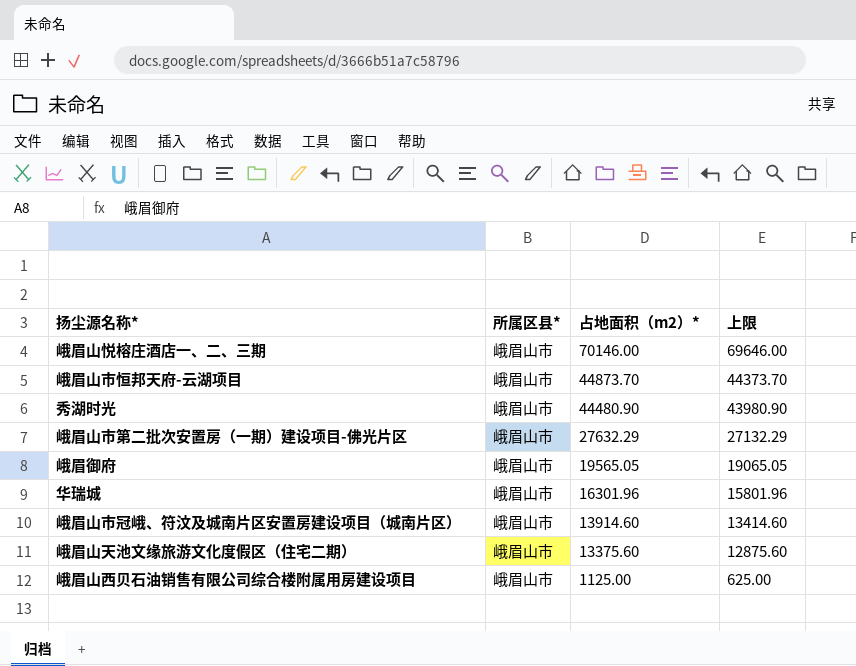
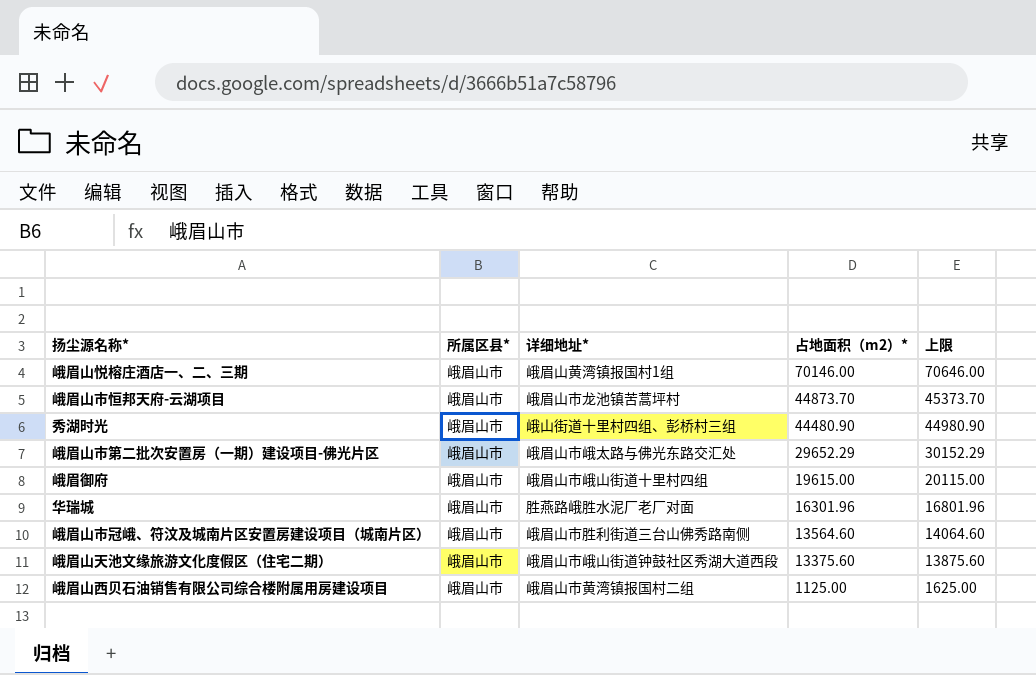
column 详细地址* | position: none -> 3
column 上限 | formula: [占地面积（m2）*] - 500 -> [占地面积（m2）*] + 500
峨眉山市第二批次安置房（一期）建设项目-佛光片区 | 占地面积（m2）*: 27632.29 -> 29652.29
峨眉御府 | 占地面积（m2）*: 19565.05 -> 19615.00
峨眉山市冠峨、符汶及城南片区安置房建设项目（城南片区） | 占地面积（m2）*: 13914.60 -> 13564.60

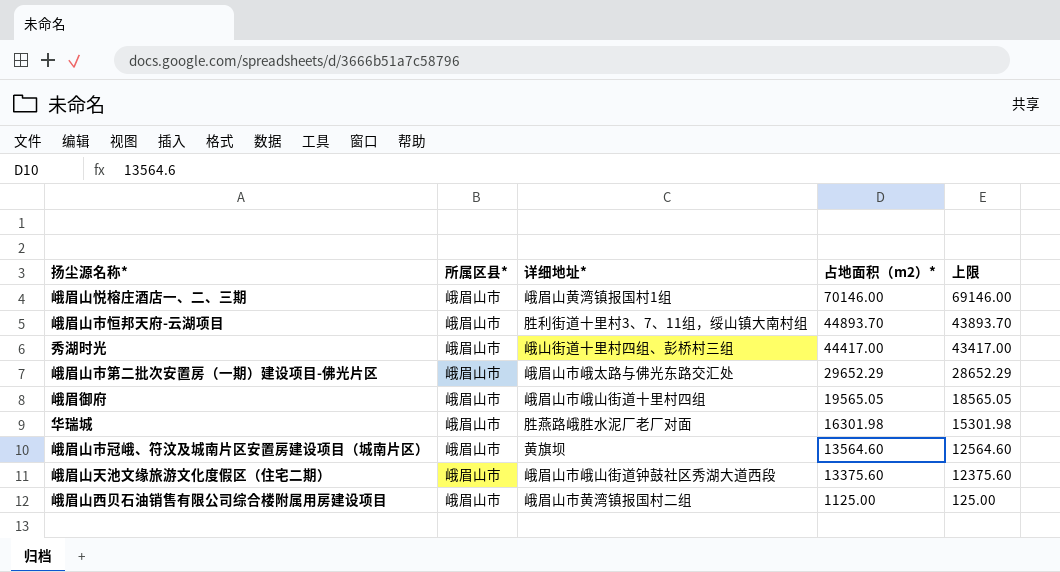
column 上限 | formula: [占地面积（m2）*] + 500 -> [占地面积（m2）*] - 1000
峨眉山市恒邦天府-云湖项目 | 详细地址*: 峨眉山市龙池镇苦蒿坪村 -> 胜利街道十里村3、7、11组，绥山镇大南村组
峨眉山市恒邦天府-云湖项目 | 占地面积（m2）*: 44873.70 -> 44893.70
秀湖时光 | 占地面积（m2）*: 44480.90 -> 44417.00
峨眉御府 | 占地面积（m2）*: 19615.00 -> 19565.05
华瑞城 | 占地面积（m2）*: 16301.96 -> 16301.98
峨眉山市冠峨、符汶及城南片区安置房建设项目（城南片区） | 详细地址*: 峨眉山市胜利街道三台山佛秀路南侧 -> 黄旗坝

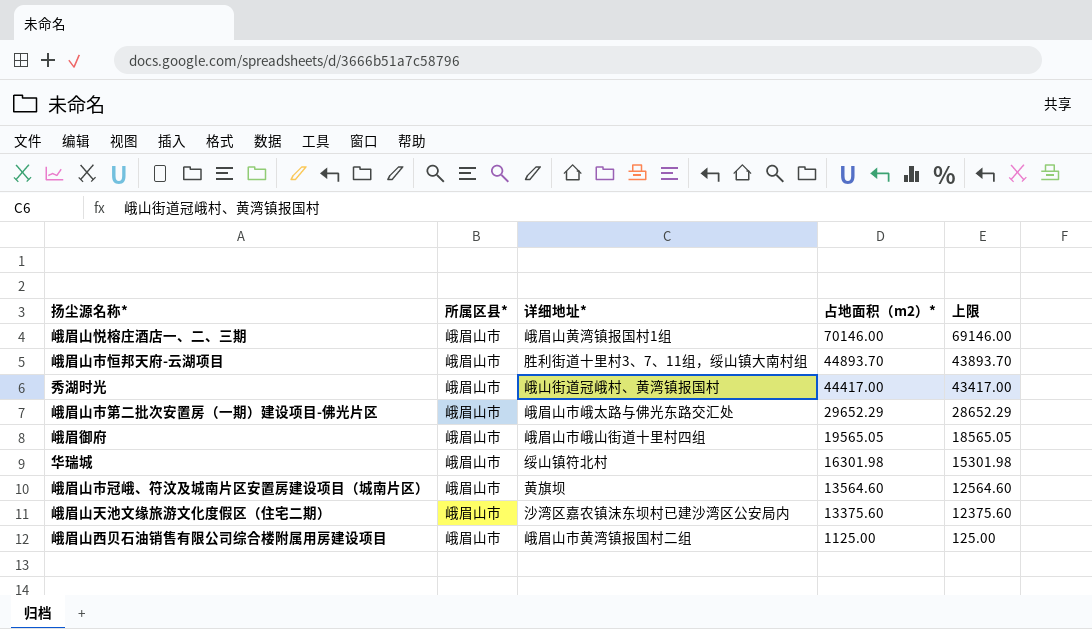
秀湖时光 | 详细地址*: 峨山街道十里村四组、彭桥村三组 -> 峨山街道冠峨村、黄湾镇报国村
华瑞城 | 详细地址*: 胜燕路峨胜水泥厂老厂对面 -> 绥山镇符北村
峨眉山天池文缘旅游文化度假区（住宅二期） | 详细地址*: 峨眉山市峨山街道钟鼓社区秀湖大道西段 -> 沙湾区嘉农镇沫东坝村已建沙湾区公安局内

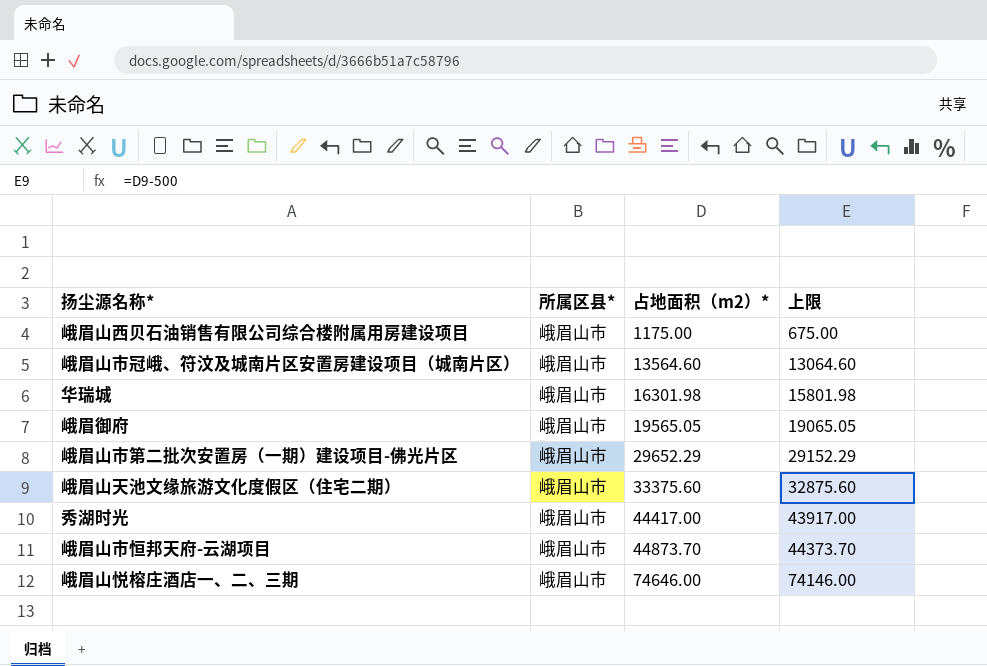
row order: 占地面积（m2）* descending -> 占地面积（m2）* ascending
column 详细地址* | position: 3 -> none
column 上限 | formula: [占地面积（m2）*] - 1000 -> [占地面积（m2）*] - 500
峨眉山西贝石油销售有限公司综合楼附属用房建设项目 | 占地面积（m2）*: 1125.00 -> 1175.00
峨眉山天池文缘旅游文化度假区（住宅二期） | 占地面积（m2）*: 13375.60 -> 33375.60
峨眉山市恒邦天府-云湖项目 | 占地面积（m2）*: 44893.70 -> 44873.70
峨眉山悦榕庄酒店一、二、三期 | 占地面积（m2）*: 70146.00 -> 74646.00

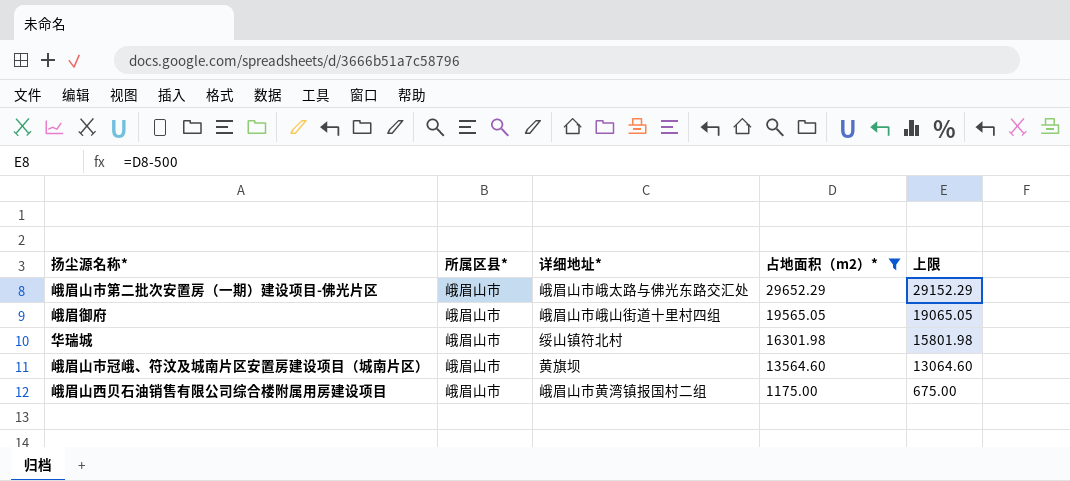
filter: none -> 占地面积（m2）* <= 29652.29
row order: 占地面积（m2）* ascending -> 占地面积（m2）* descending
column 详细地址* | position: none -> 3

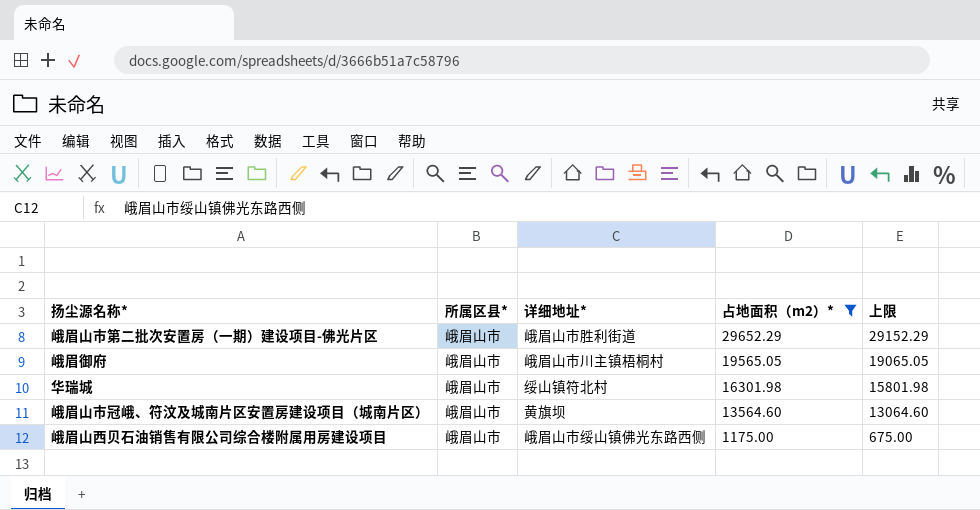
峨眉山市第二批次安置房（一期）建设项目-佛光片区 | 详细地址*: 峨眉山市峨太路与佛光东路交汇处 -> 峨眉山市胜利街道
峨眉御府 | 详细地址*: 峨眉山市峨山街道十里村四组 -> 峨眉山市川主镇梧桐村
峨眉山西贝石油销售有限公司综合楼附属用房建设项目 | 详细地址*: 峨眉山市黄湾镇报国村二组 -> 峨眉山市绥山镇佛光东路西侧

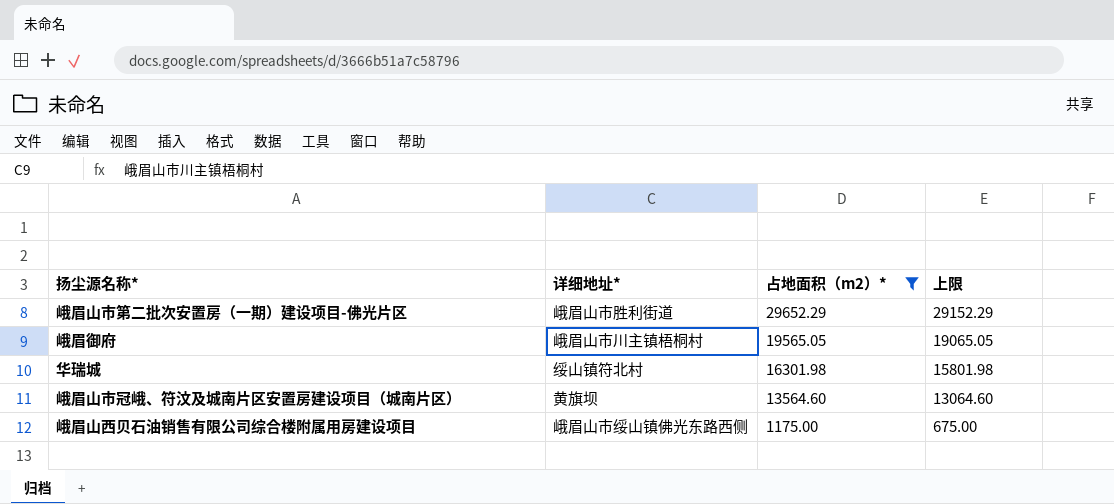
column 所属区县* | position: 2 -> none

